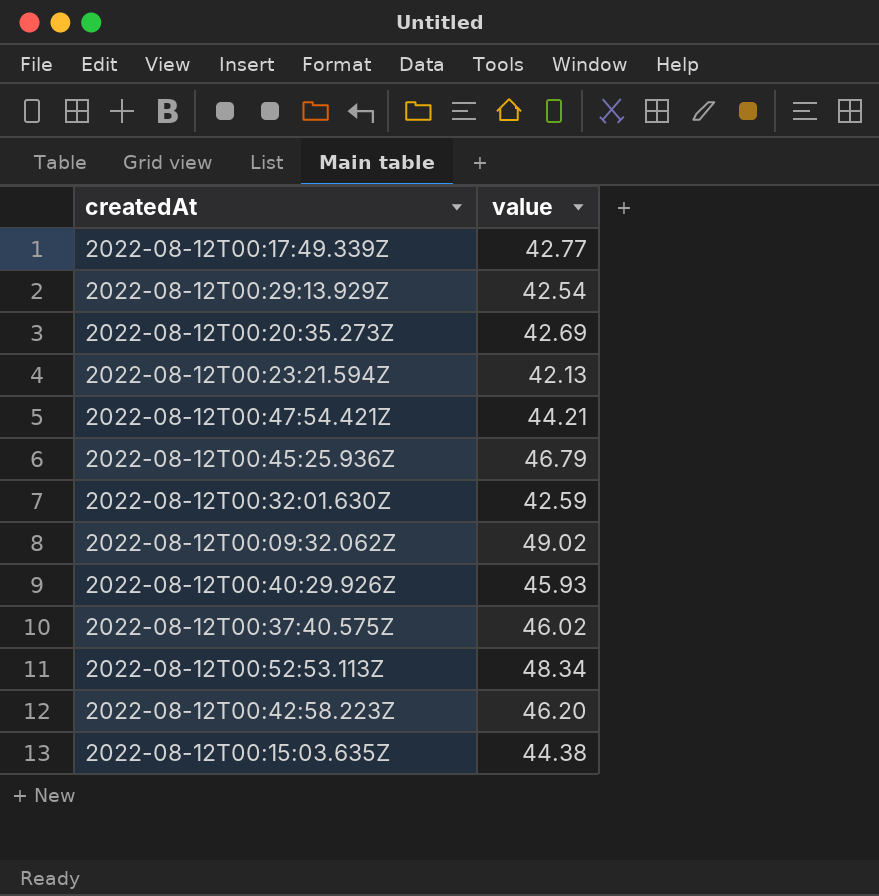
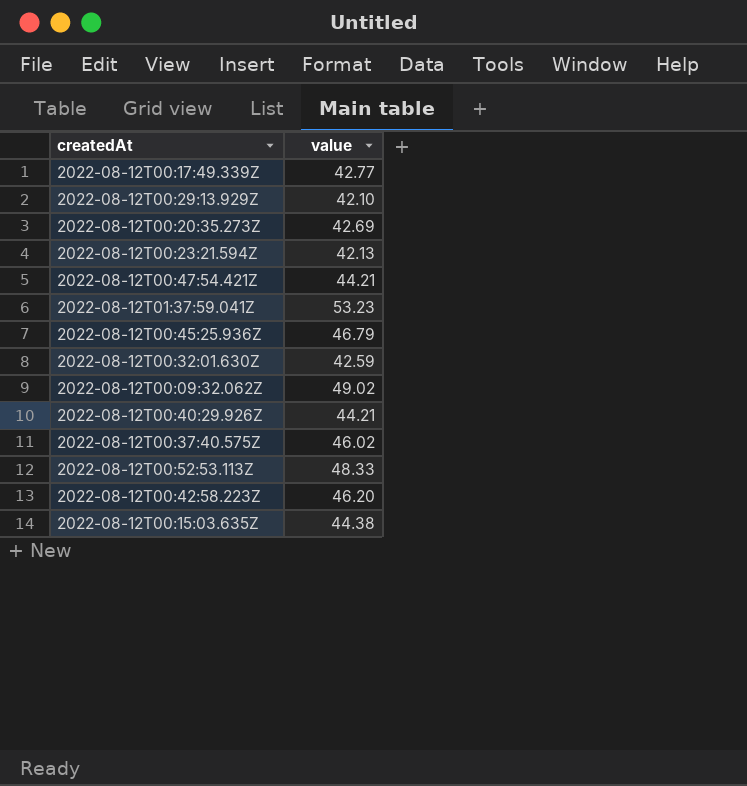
2022-08-12T00:29:13.929Z | value: 42.54 -> 42.10
row 2022-08-12T01:37:59.041Z: none -> 53.23
2022-08-12T00:40:29.926Z | value: 45.93 -> 44.21
2022-08-12T00:52:53.113Z | value: 48.34 -> 48.33

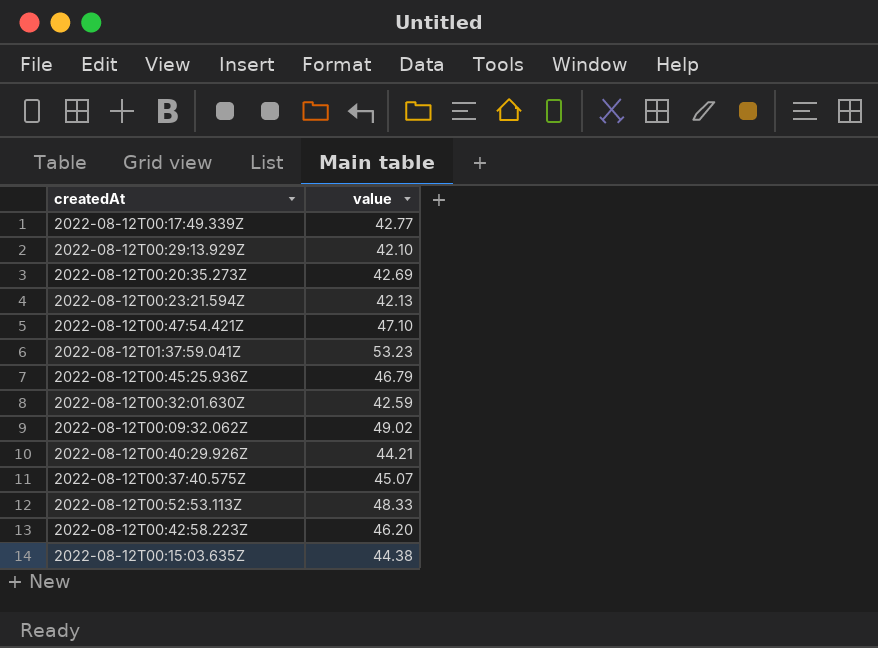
2022-08-12T00:47:54.421Z | value: 44.21 -> 47.10
2022-08-12T00:37:40.575Z | value: 46.02 -> 45.07

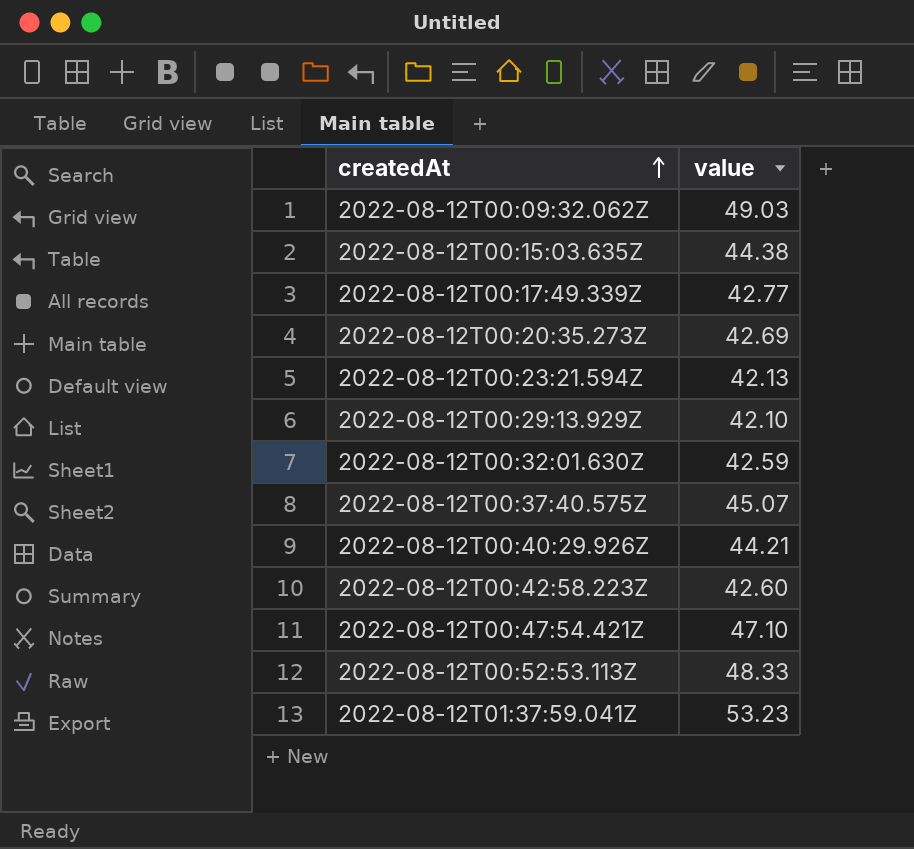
row order: none -> createdAt ascending
row 2022-08-12T00:45:25.936Z: 46.79 -> none
2022-08-12T00:09:32.062Z | value: 49.02 -> 49.03
2022-08-12T00:42:58.223Z | value: 46.20 -> 42.60

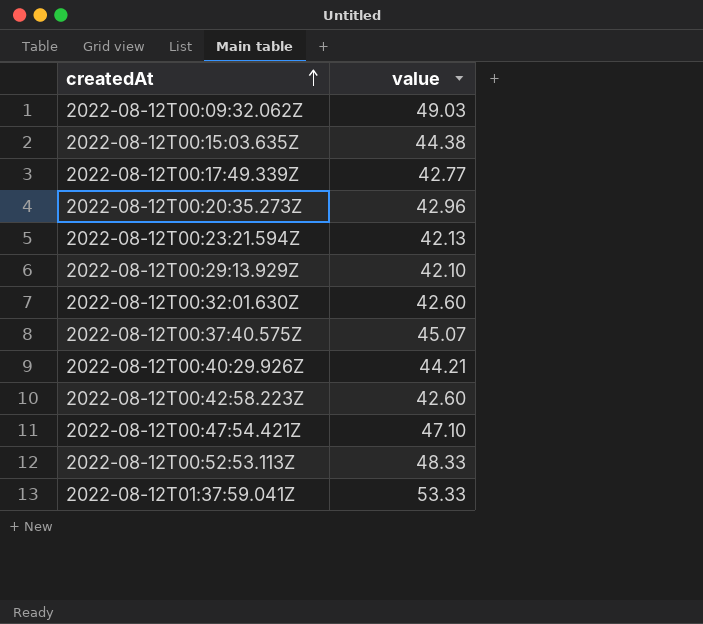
2022-08-12T00:20:35.273Z | value: 42.69 -> 42.96
2022-08-12T00:32:01.630Z | value: 42.59 -> 42.60
2022-08-12T01:37:59.041Z | value: 53.23 -> 53.33

